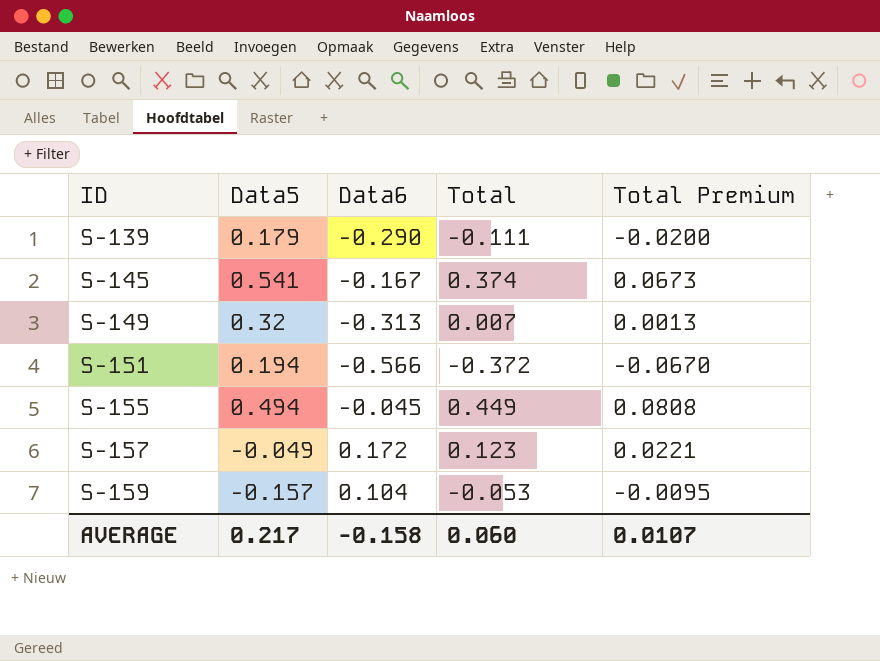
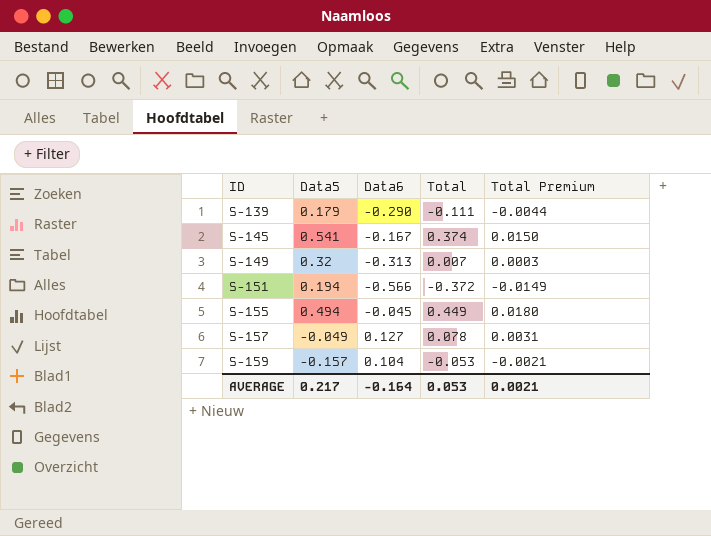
column Total Premium | formula: [Total] * 0.18 -> [Total] * 0.04
S-157 | Data6: 0.172 -> 0.127
S-157 | Total: 0.123 -> 0.078
AVERAGE | Data6: -0.158 -> -0.164
AVERAGE | Total: 0.060 -> 0.053
AVERAGE | Total Premium: 0.0107 -> 0.0021

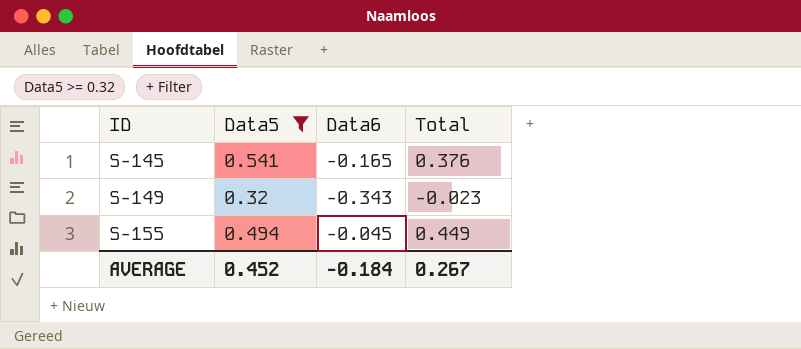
filter: none -> Data5 >= 0.32
column Total Premium | formula: [Total] * 0.04 -> none
S-145 | Data6: -0.167 -> -0.165
S-145 | Total: 0.374 -> 0.376
S-149 | Data6: -0.313 -> -0.343
S-149 | Total: 0.007 -> -0.023
AVERAGE | Data5: 0.217 -> 0.452
AVERAGE | Data6: -0.164 -> -0.184
AVERAGE | Total: 0.053 -> 0.267

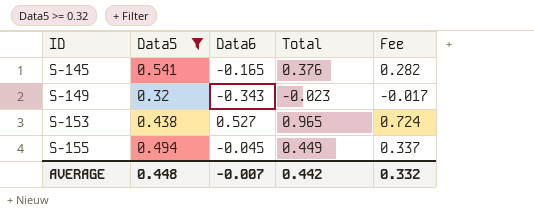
column Fee | formula: none -> [Total] * 0.75
row S-153: none -> 0.438 | 0.527 | 0.965 | 0.724
AVERAGE | Data5: 0.452 -> 0.448
AVERAGE | Data6: -0.184 -> -0.007
AVERAGE | Total: 0.267 -> 0.442

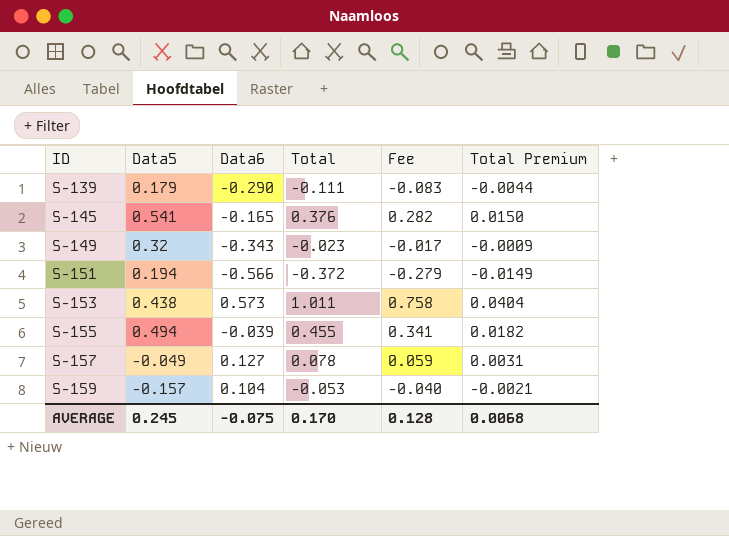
filter: Data5 >= 0.32 -> none
column Total Premium | formula: none -> [Total] * 0.04
S-153 | Data6: 0.527 -> 0.573
S-153 | Total: 0.965 -> 1.011
S-153 | Fee: 0.724 -> 0.758
S-155 | Data6: -0.045 -> -0.039
S-155 | Total: 0.449 -> 0.455
S-155 | Fee: 0.337 -> 0.341
AVERAGE | Data5: 0.448 -> 0.245
AVERAGE | Data6: -0.007 -> -0.075
AVERAGE | Total: 0.442 -> 0.170
AVERAGE | Fee: 0.332 -> 0.128

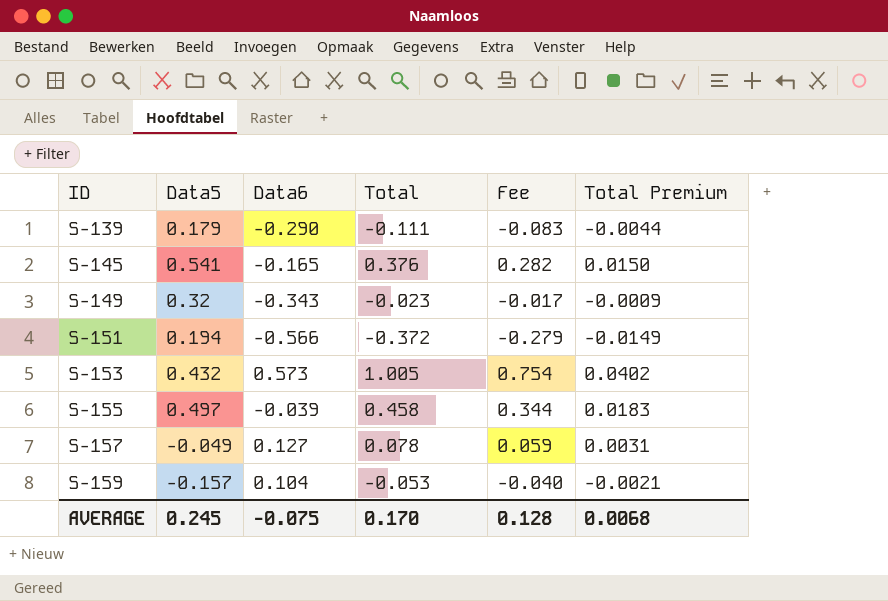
S-153 | Data5: 0.438 -> 0.432
S-153 | Total: 1.011 -> 1.005
S-153 | Fee: 0.758 -> 0.754
S-153 | Total Premium: 0.0404 -> 0.0402
S-155 | Data5: 0.494 -> 0.497
S-155 | Total: 0.455 -> 0.458
S-155 | Fee: 0.341 -> 0.344
S-155 | Total Premium: 0.0182 -> 0.0183

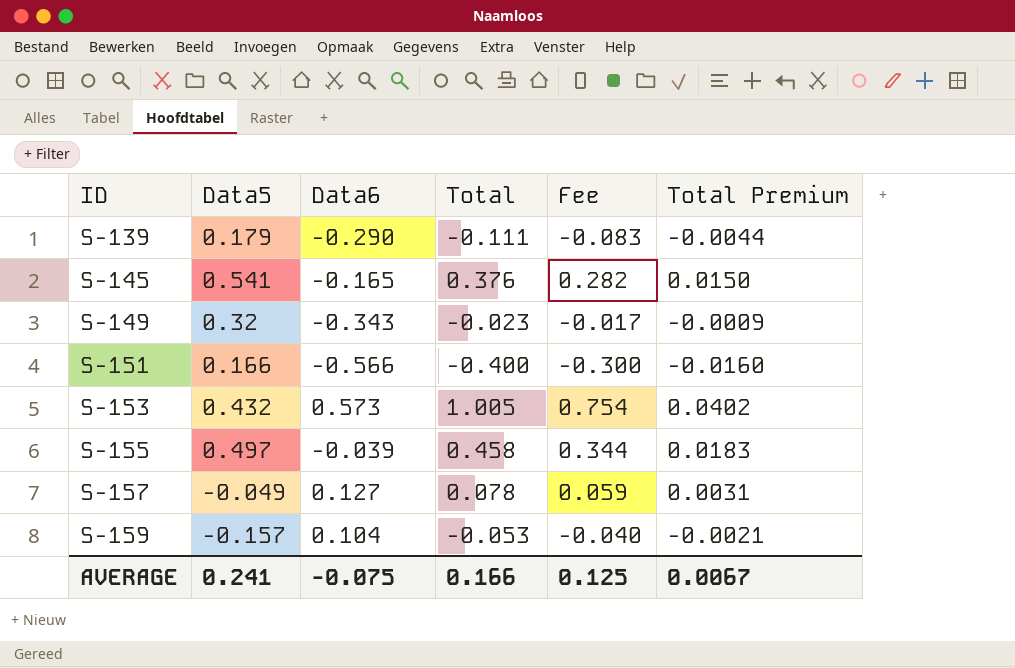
S-151 | Data5: 0.194 -> 0.166
S-151 | Total: -0.372 -> -0.400
S-151 | Fee: -0.279 -> -0.300
S-151 | Total Premium: -0.0149 -> -0.0160
AVERAGE | Data5: 0.245 -> 0.241
AVERAGE | Total: 0.170 -> 0.166
AVERAGE | Fee: 0.128 -> 0.125
AVERAGE | Total Premium: 0.0068 -> 0.0067

